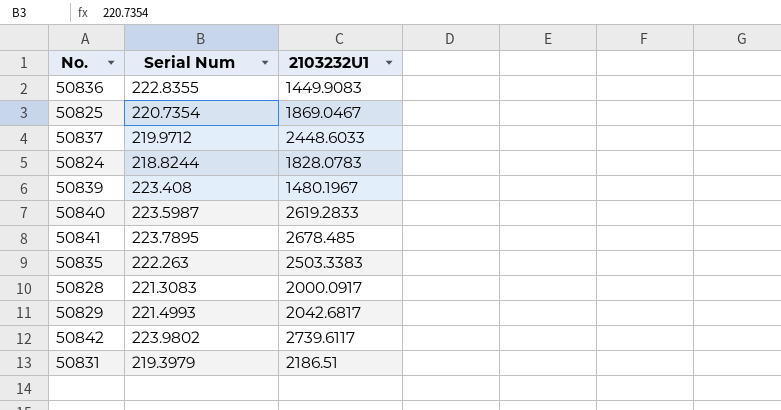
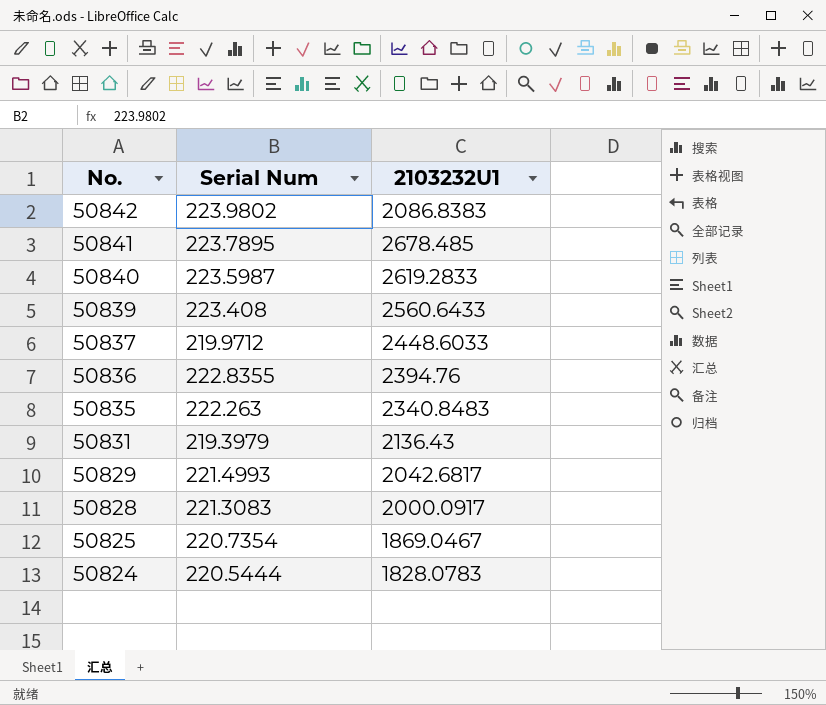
row order: none -> No. descending
50842 | 2103232U1: 2739.6117 -> 2086.8383
50839 | 2103232U1: 1480.1967 -> 2560.6433
50836 | 2103232U1: 1449.9083 -> 2394.76
50835 | 2103232U1: 2503.3383 -> 2340.8483
50831 | 2103232U1: 2186.51 -> 2136.43
50824 | Serial Num: 218.8244 -> 220.5444

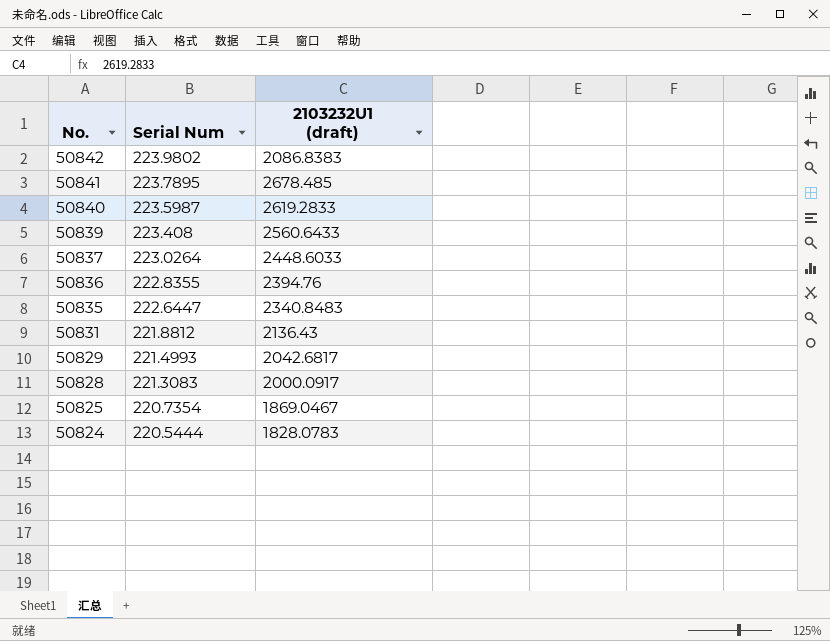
column name: 2103232U1 -> 2103232U1 (draft)
50837 | Serial Num: 219.9712 -> 223.0264
50835 | Serial Num: 222.263 -> 222.6447
50831 | Serial Num: 219.3979 -> 221.8812

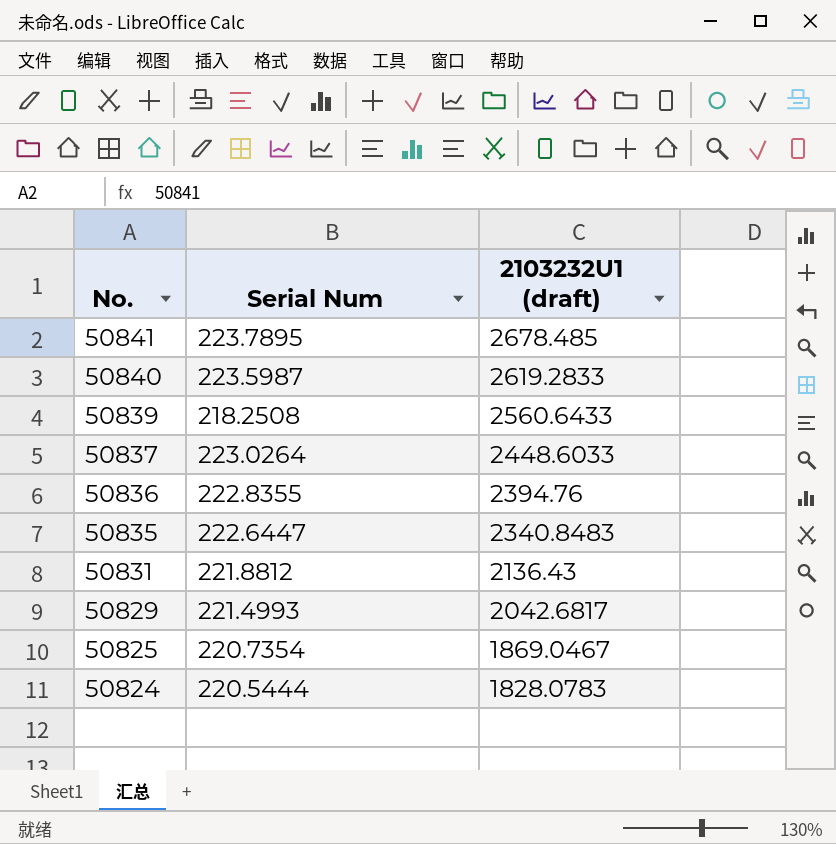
row 50842: 223.9802 | 2086.8383 -> none
row 50828: 221.3083 | 2000.0917 -> none
50839 | Serial Num: 223.408 -> 218.2508

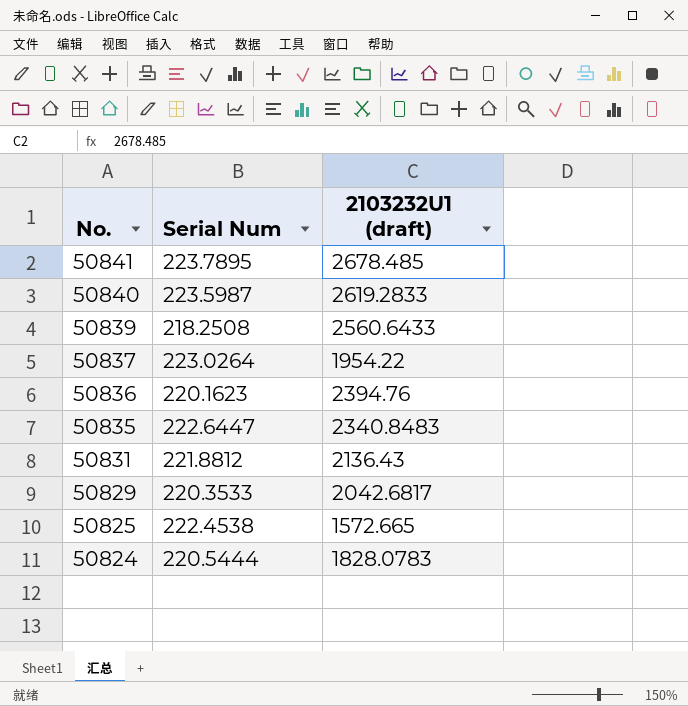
50837 | 2103232U1 (draft): 2448.6033 -> 1954.22
50836 | Serial Num: 222.8355 -> 220.1623
50829 | Serial Num: 221.4993 -> 220.3533
50825 | Serial Num: 220.7354 -> 222.4538
50825 | 2103232U1 (draft): 1869.0467 -> 1572.665

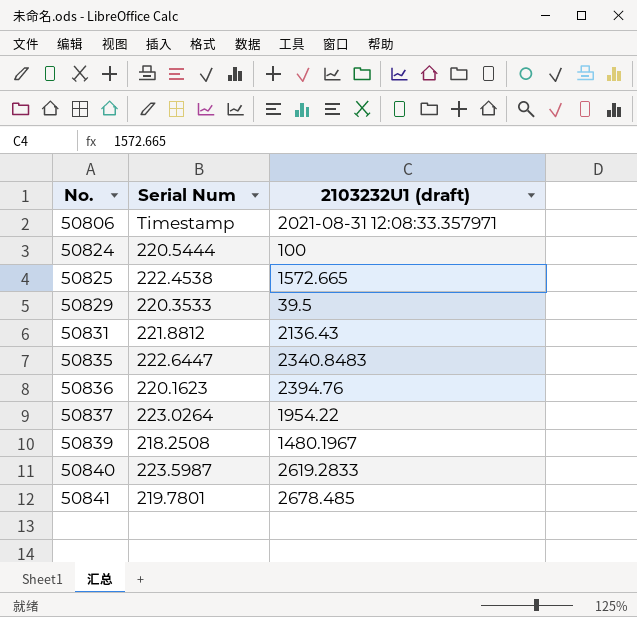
row order: No. descending -> No. ascending
row 50806: none -> Timestamp | 2021-08-31 12:08:33.357971
50824 | 2103232U1 (draft): 1828.0783 -> 100
50829 | 2103232U1 (draft): 2042.6817 -> 39.5
50839 | 2103232U1 (draft): 2560.6433 -> 1480.1967
50841 | Serial Num: 223.7895 -> 219.7801

